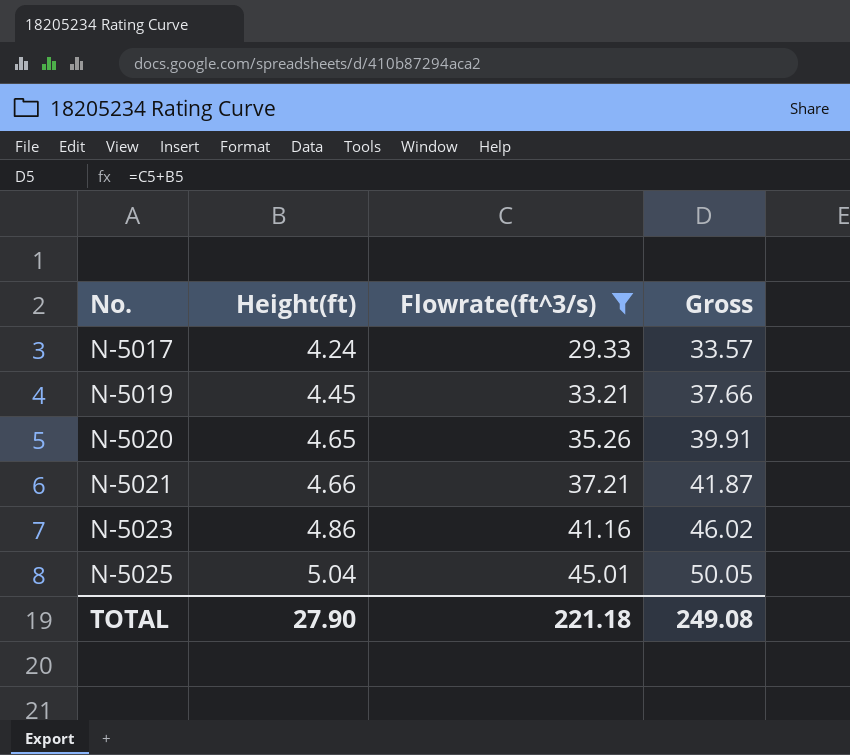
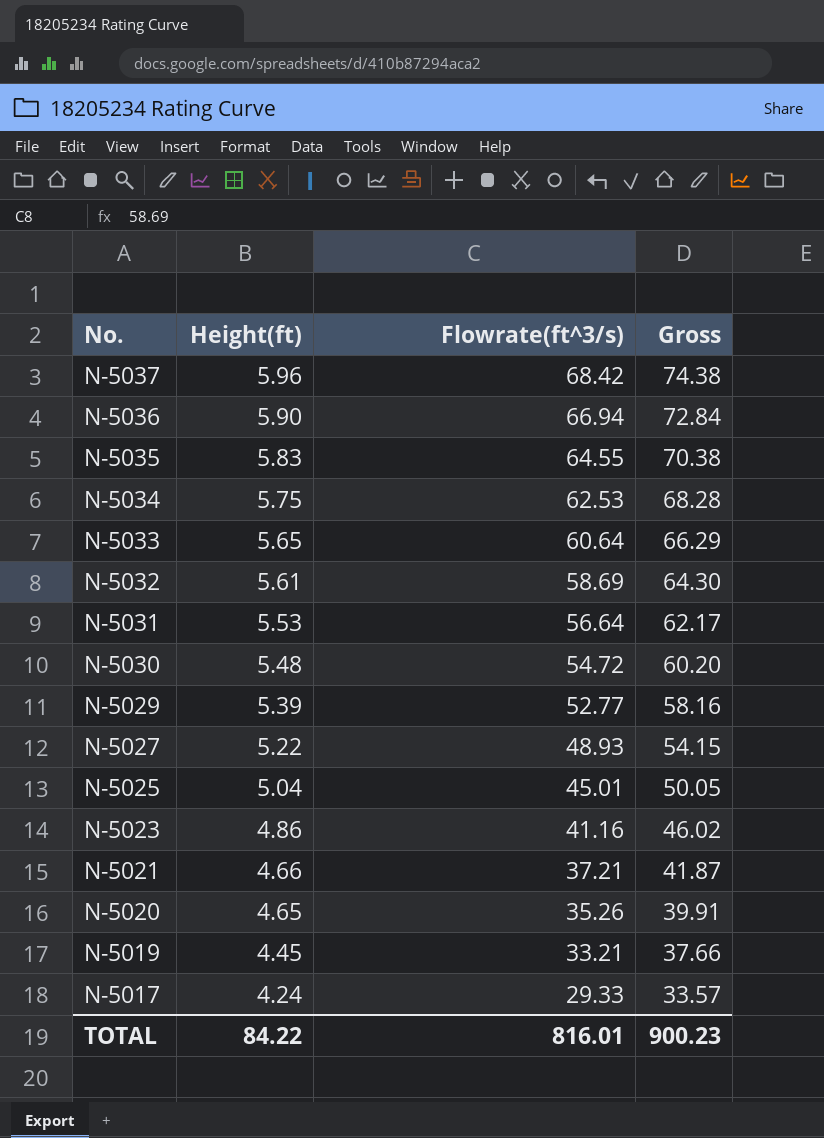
filter: Flowrate(ft^3/s) <= 45.01 -> none
row order: No. ascending -> No. descending
TOTAL | Height(ft): 27.90 -> 84.22
TOTAL | Flowrate(ft^3/s): 221.18 -> 816.01
TOTAL | Gross: 249.08 -> 900.23

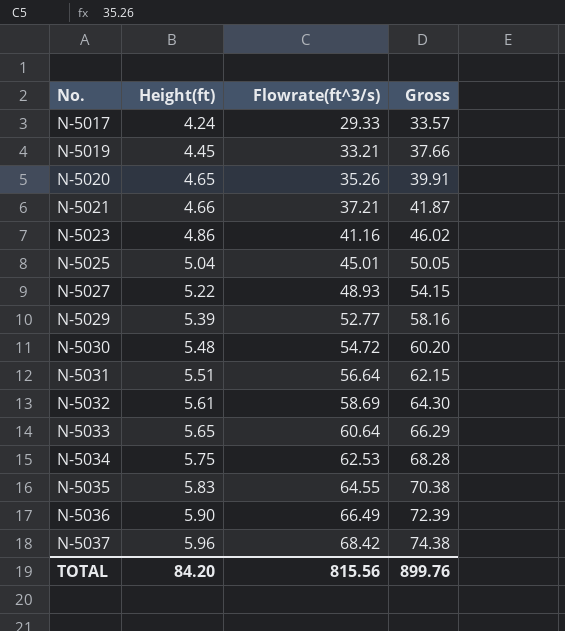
row order: No. descending -> No. ascending
N-5031 | Height(ft): 5.53 -> 5.51
N-5031 | Gross: 62.17 -> 62.15
N-5036 | Flowrate(ft^3/s): 66.94 -> 66.49
N-5036 | Gross: 72.84 -> 72.39
TOTAL | Height(ft): 84.22 -> 84.20
TOTAL | Flowrate(ft^3/s): 816.01 -> 815.56
TOTAL | Gross: 900.23 -> 899.76

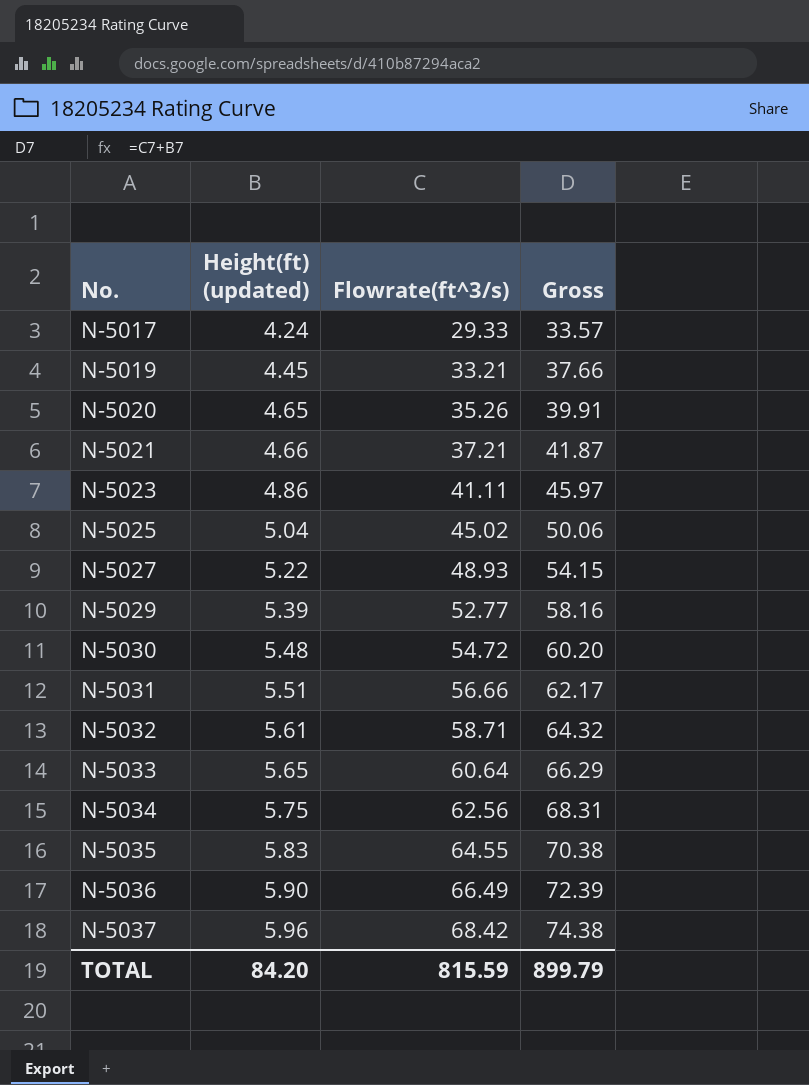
column name: Height(ft) -> Height(ft) (updated)
N-5023 | Flowrate(ft^3/s): 41.16 -> 41.11
N-5023 | Gross: 46.02 -> 45.97
N-5025 | Flowrate(ft^3/s): 45.01 -> 45.02
N-5025 | Gross: 50.05 -> 50.06
N-5031 | Flowrate(ft^3/s): 56.64 -> 56.66
N-5031 | Gross: 62.15 -> 62.17
N-5032 | Flowrate(ft^3/s): 58.69 -> 58.71
N-5032 | Gross: 64.30 -> 64.32
N-5034 | Flowrate(ft^3/s): 62.53 -> 62.56
N-5034 | Gross: 68.28 -> 68.31
TOTAL | Flowrate(ft^3/s): 815.56 -> 815.59
TOTAL | Gross: 899.76 -> 899.79

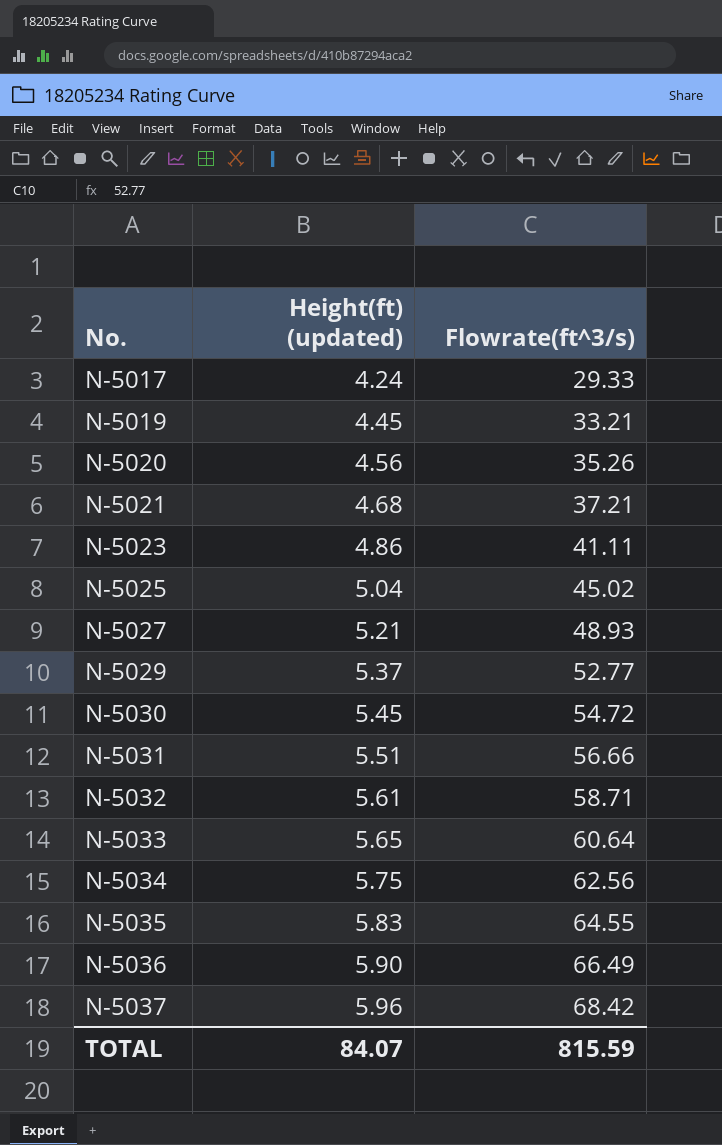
column Gross | formula: [Height(ft) (updated)] + [Flowrate(ft^3/s)] -> none
N-5020 | Height(ft) (updated): 4.65 -> 4.56
N-5021 | Height(ft) (updated): 4.66 -> 4.68
N-5027 | Height(ft) (updated): 5.22 -> 5.21
N-5029 | Height(ft) (updated): 5.39 -> 5.37
N-5030 | Height(ft) (updated): 5.48 -> 5.45
TOTAL | Height(ft) (updated): 84.20 -> 84.07

